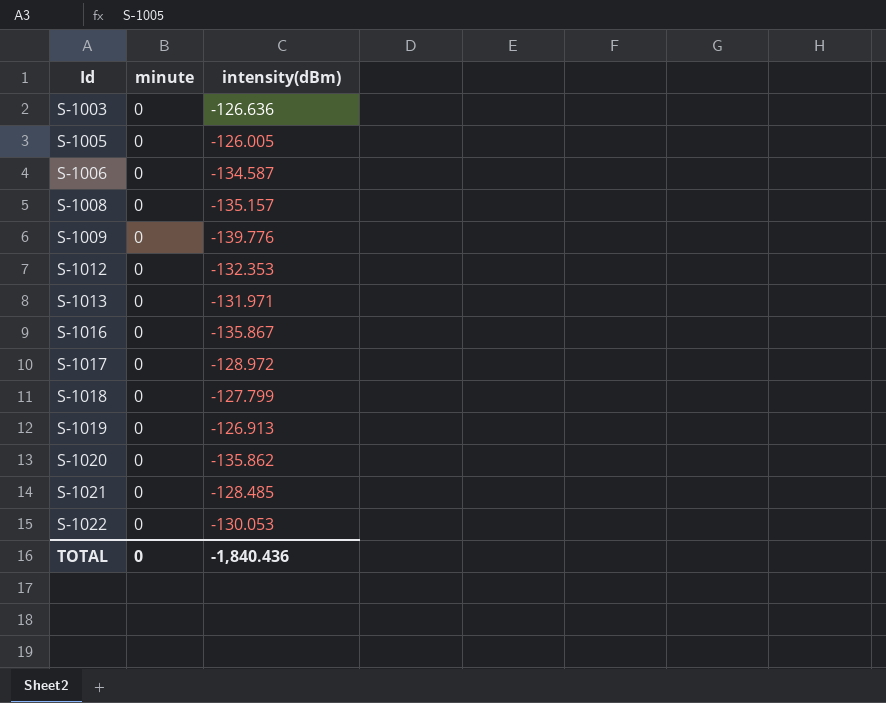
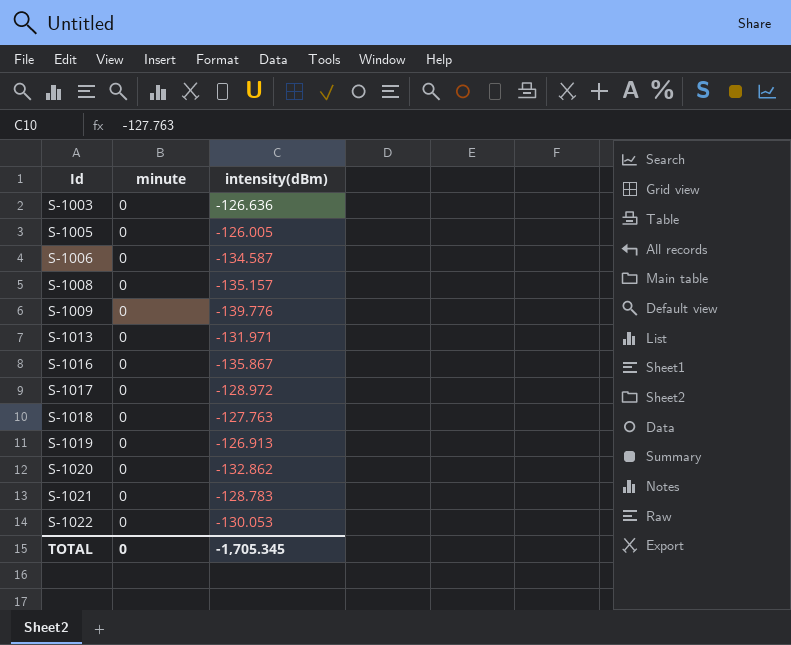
row S-1012: 0 | -132.353 -> none
S-1018 | intensity(dBm): -127.799 -> -127.763
S-1020 | intensity(dBm): -135.862 -> -132.862
S-1021 | intensity(dBm): -128.485 -> -128.783
TOTAL | intensity(dBm): -1,840.436 -> -1,705.345

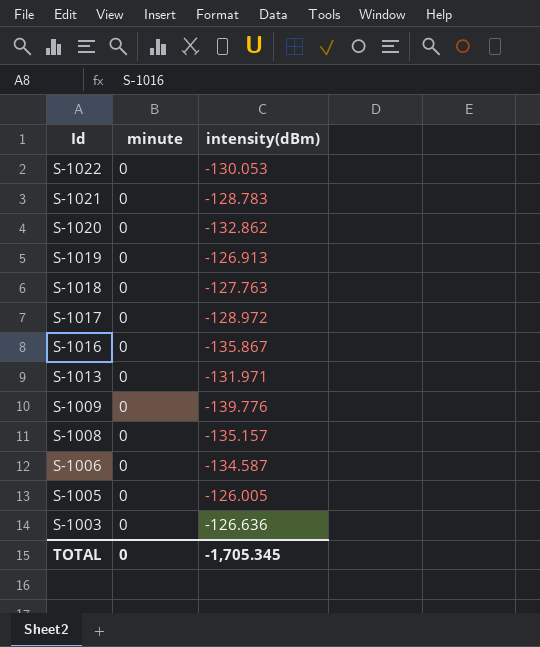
row order: Id ascending -> Id descending

